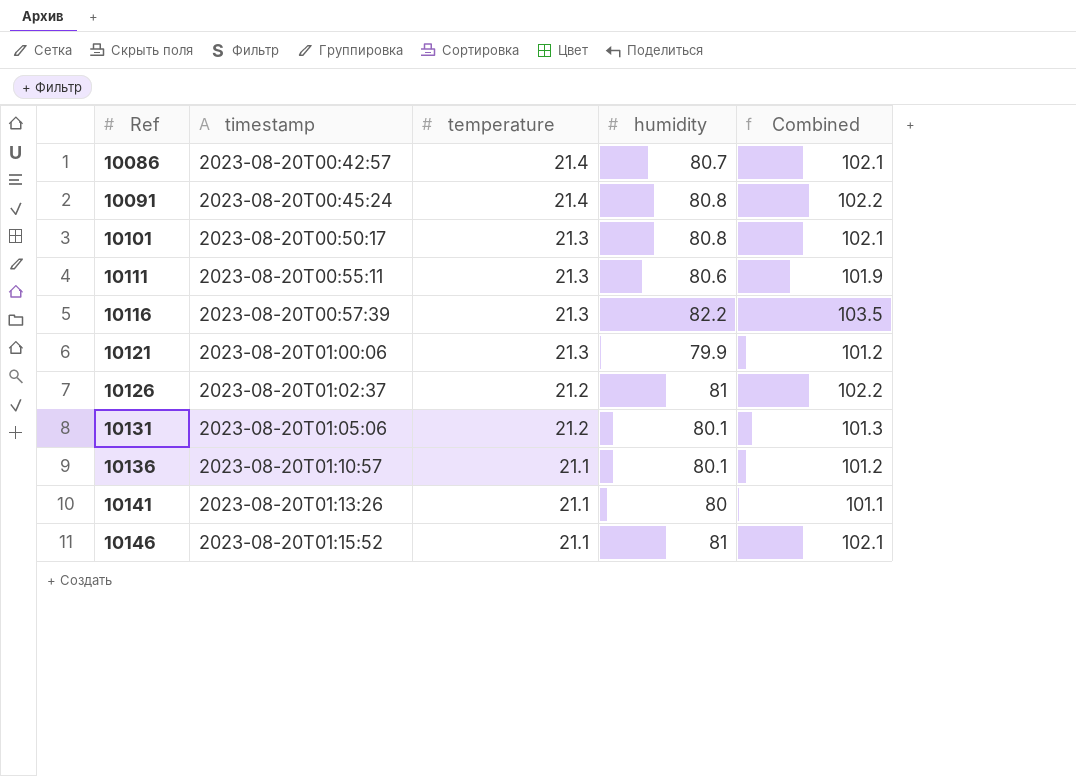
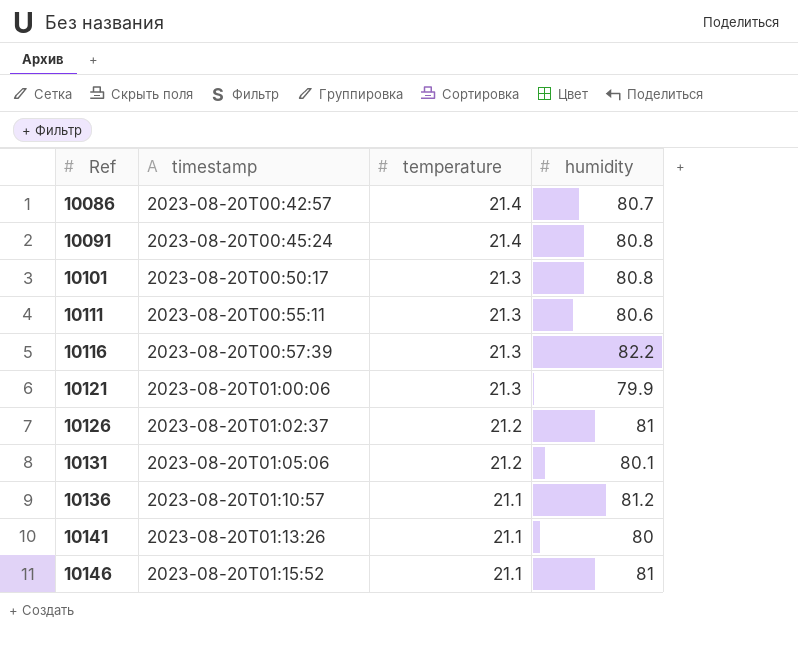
column Combined | formula: [temperature] + [humidity] -> none
10136 | humidity: 80.1 -> 81.2

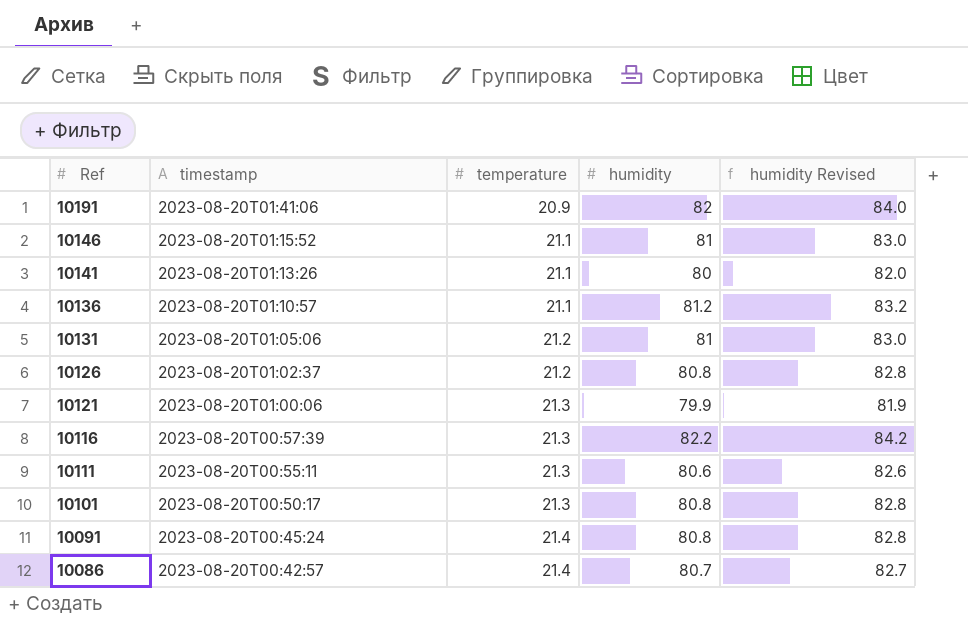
row order: Ref ascending -> Ref descending
column humidity Revised | formula: none -> [humidity] + 2
row 10191: none -> 2023-08-20T01:41:06 | 20.9 | 82 | 84.0
10131 | humidity: 80.1 -> 81
10126 | humidity: 81 -> 80.8

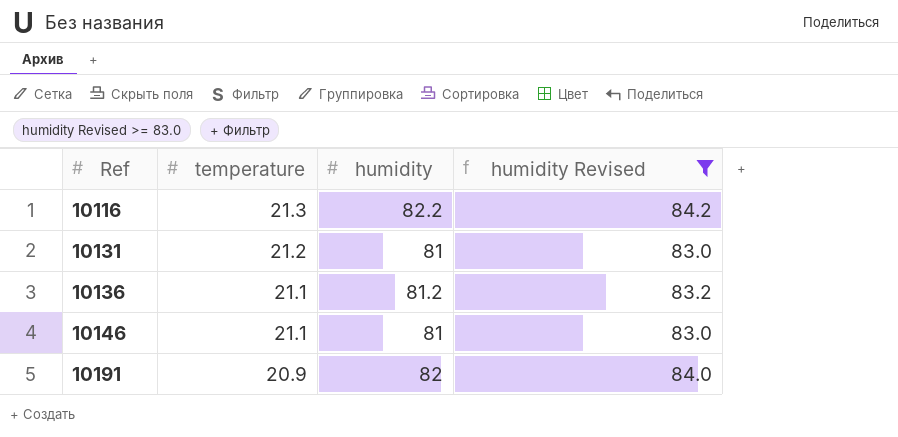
filter: none -> humidity Revised >= 83.0
row order: Ref descending -> Ref ascending
column timestamp | position: 2 -> none

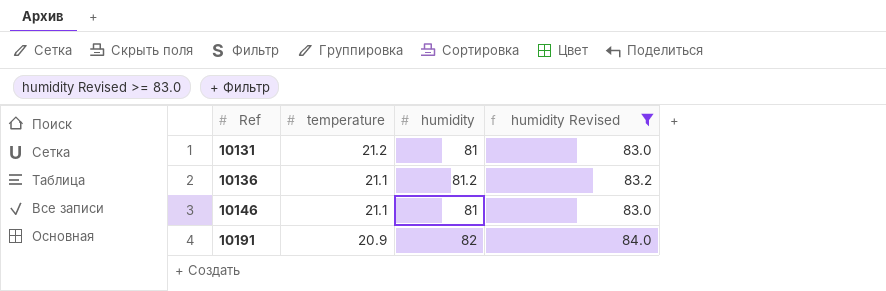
row 10116: 21.3 | 82.2 | 84.2 -> none

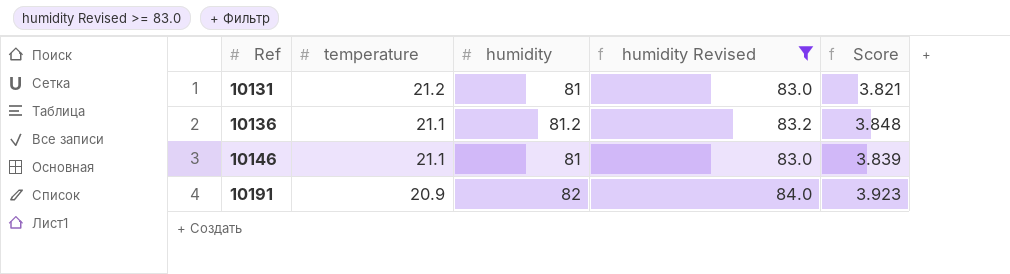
column Score | formula: none -> [humidity] / [temperature]

